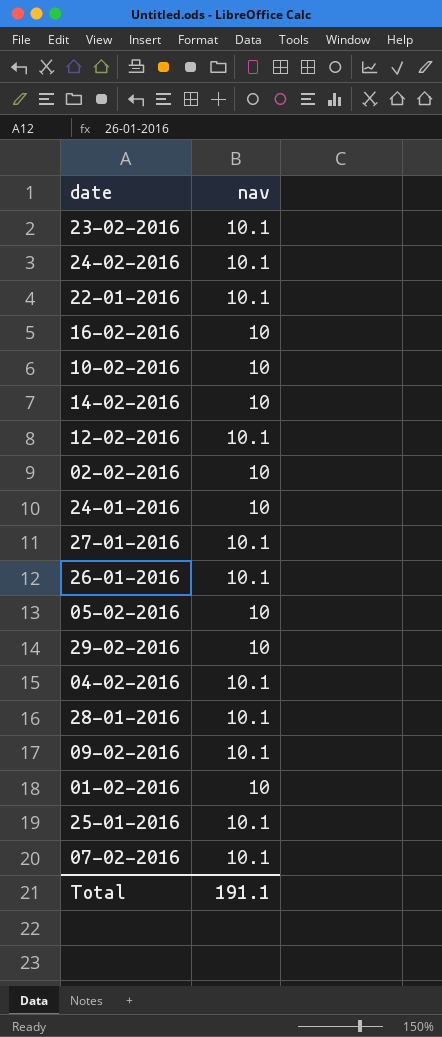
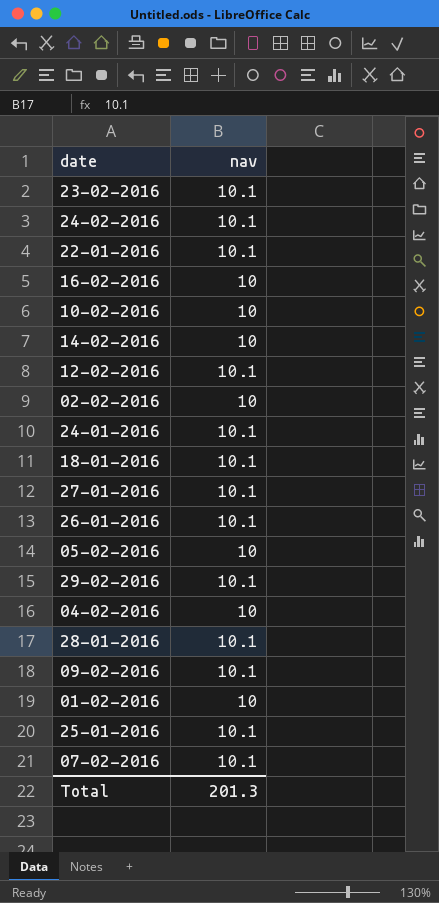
24-01-2016 | nav: 10 -> 10.1
row 18-01-2016: none -> 10.1
29-02-2016 | nav: 10 -> 10.1
04-02-2016 | nav: 10.1 -> 10
Total | nav: 191.1 -> 201.3

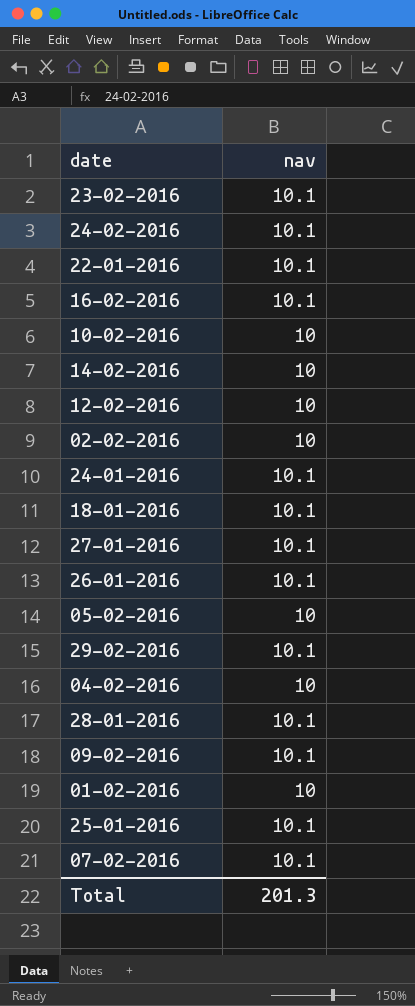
16-02-2016 | nav: 10 -> 10.1
12-02-2016 | nav: 10.1 -> 10

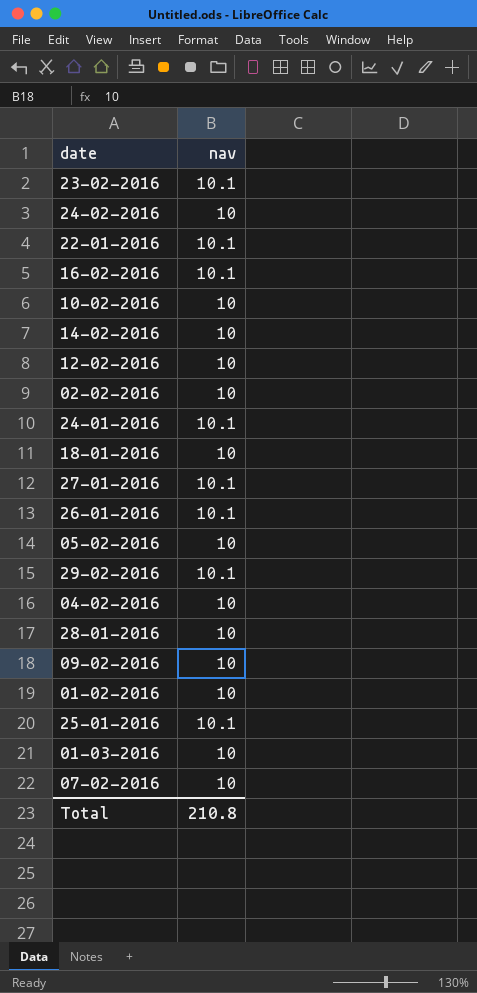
24-02-2016 | nav: 10.1 -> 10
18-01-2016 | nav: 10.1 -> 10
28-01-2016 | nav: 10.1 -> 10
09-02-2016 | nav: 10.1 -> 10
row 01-03-2016: none -> 10
07-02-2016 | nav: 10.1 -> 10
Total | nav: 201.3 -> 210.8

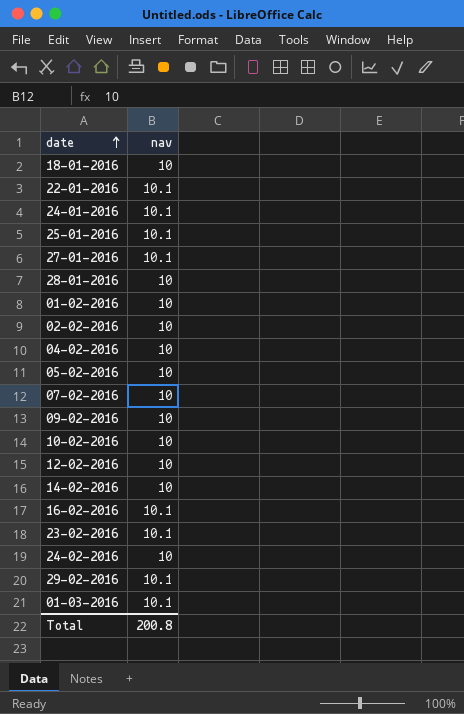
row order: none -> date ascending
row 26-01-2016: 10.1 -> none
01-03-2016 | nav: 10 -> 10.1
Total | nav: 210.8 -> 200.8

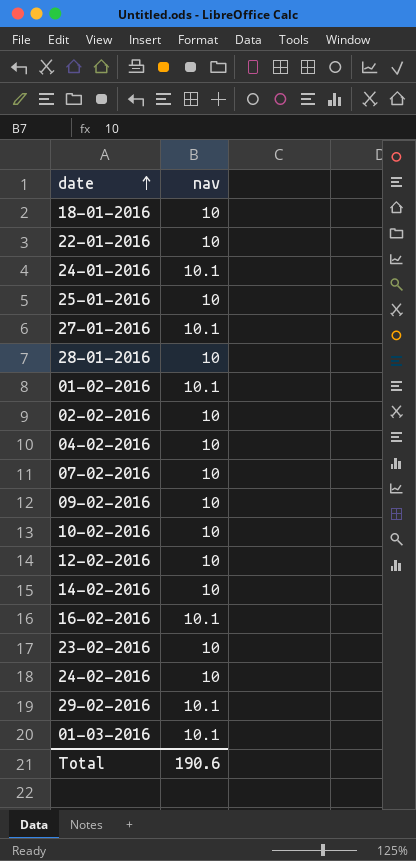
row 05-02-2016: 10 -> none
22-01-2016 | nav: 10.1 -> 10
25-01-2016 | nav: 10.1 -> 10
01-02-2016 | nav: 10 -> 10.1
23-02-2016 | nav: 10.1 -> 10
Total | nav: 200.8 -> 190.6

